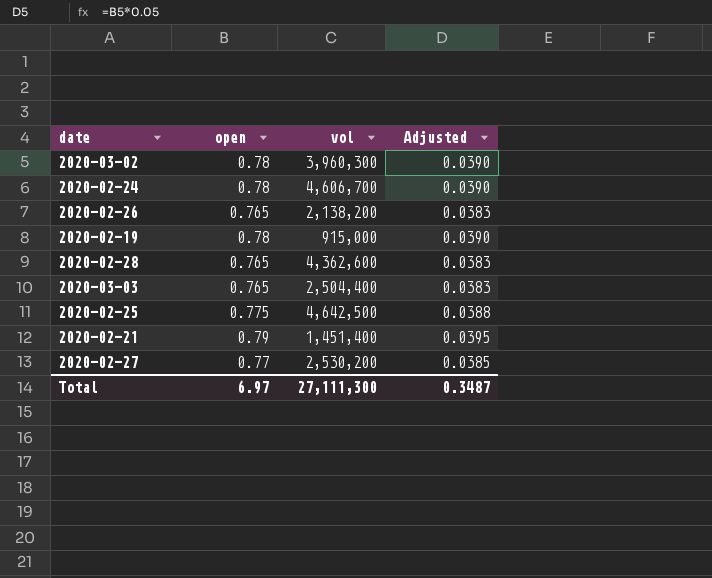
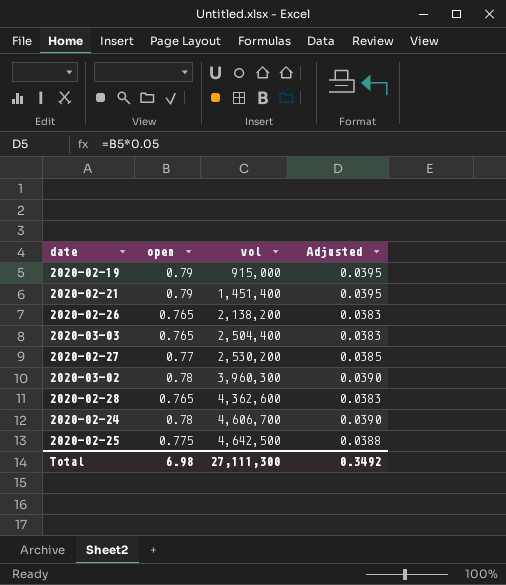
row order: none -> vol ascending
2020-02-19 | open: 0.78 -> 0.79
2020-02-19 | Adjusted: 0.0390 -> 0.0395
Total | open: 6.97 -> 6.98
Total | Adjusted: 0.3487 -> 0.3492

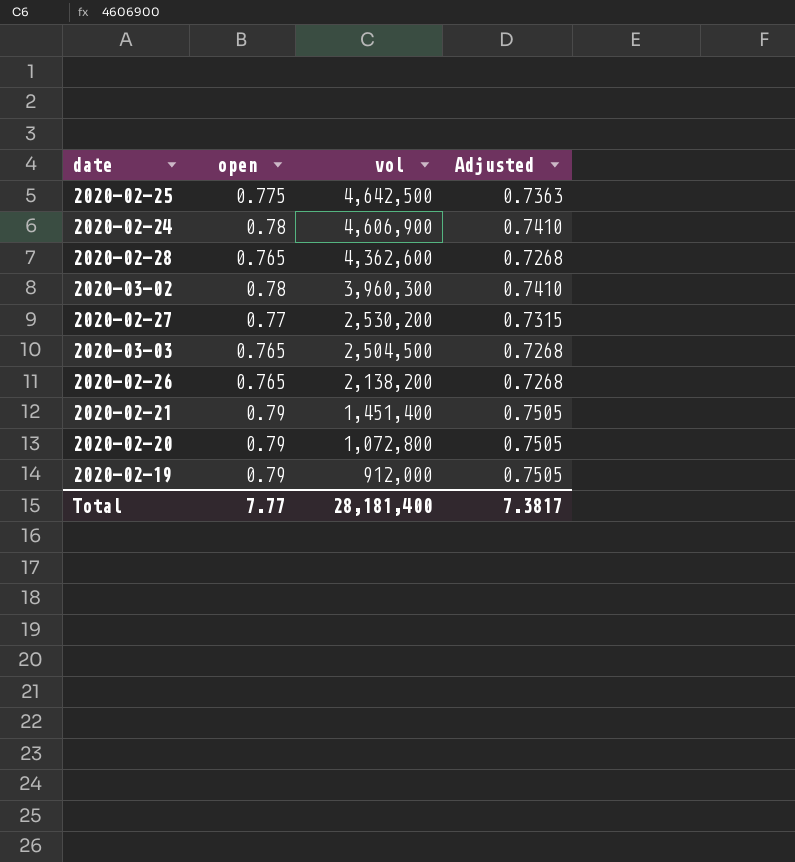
row order: vol ascending -> vol descending
column Adjusted | formula: [open] * 0.05 -> [open] * 0.95
2020-02-24 | vol: 4,606,700 -> 4,606,900
2020-03-03 | vol: 2,504,400 -> 2,504,500
row 2020-02-20: none -> 0.79 | 1,072,800 | 0.7505
2020-02-19 | vol: 915,000 -> 912,000
Total | open: 6.98 -> 7.77
Total | vol: 27,111,300 -> 28,181,400
Total | Adjusted: 0.3492 -> 7.3817

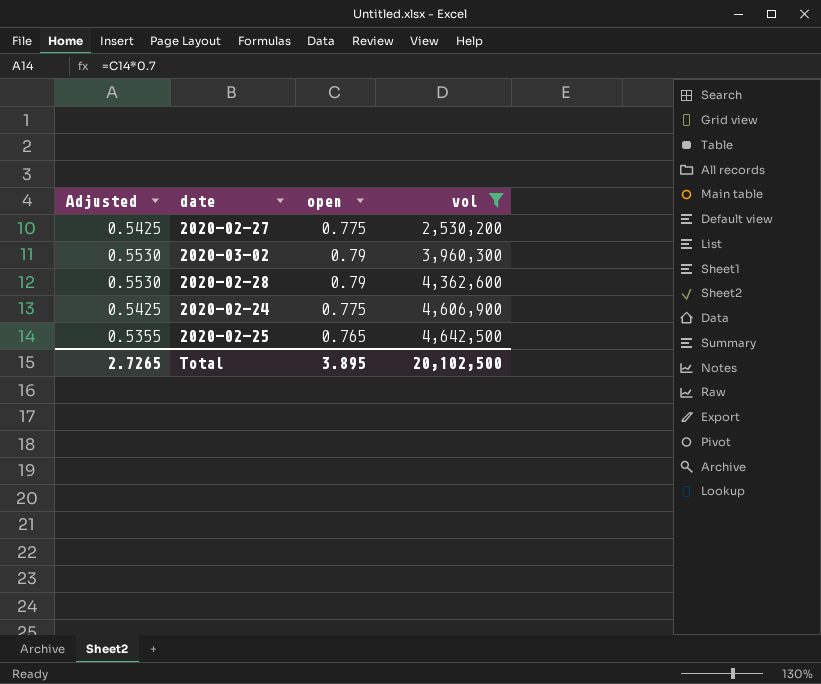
filter: none -> vol >= 2,530,200
row order: vol descending -> vol ascending
column Adjusted | formula: [open] * 0.95 -> [open] * 0.7
column Adjusted | position: 4 -> 1
2020-02-27 | open: 0.77 -> 0.775
2020-03-02 | open: 0.78 -> 0.79
2020-02-28 | open: 0.765 -> 0.79
2020-02-24 | open: 0.78 -> 0.775
2020-02-25 | open: 0.775 -> 0.765
Total | Adjusted: 7.3817 -> 2.7265
Total | open: 7.77 -> 3.895
Total | vol: 28,181,400 -> 20,102,500

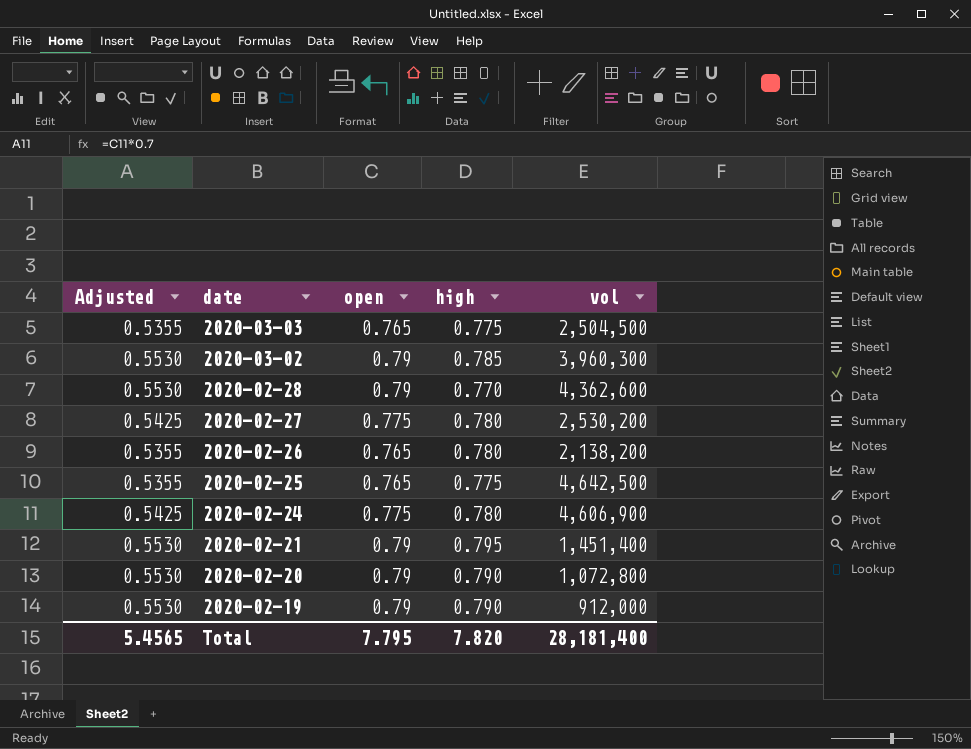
filter: vol >= 2,530,200 -> none
row order: vol ascending -> date descending
column high | position: none -> 4
Total | Adjusted: 2.7265 -> 5.4565
Total | open: 3.895 -> 7.795
Total | vol: 20,102,500 -> 28,181,400

